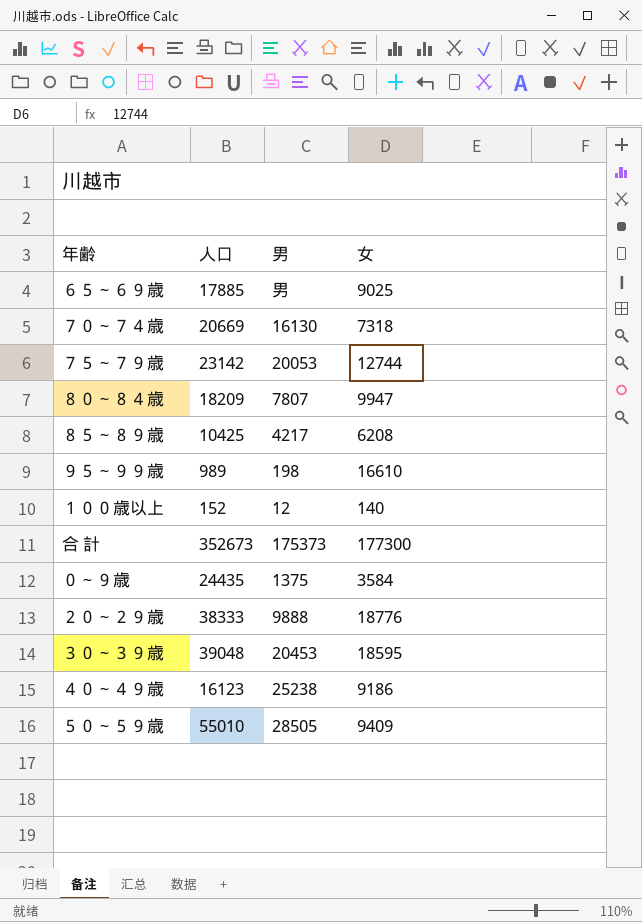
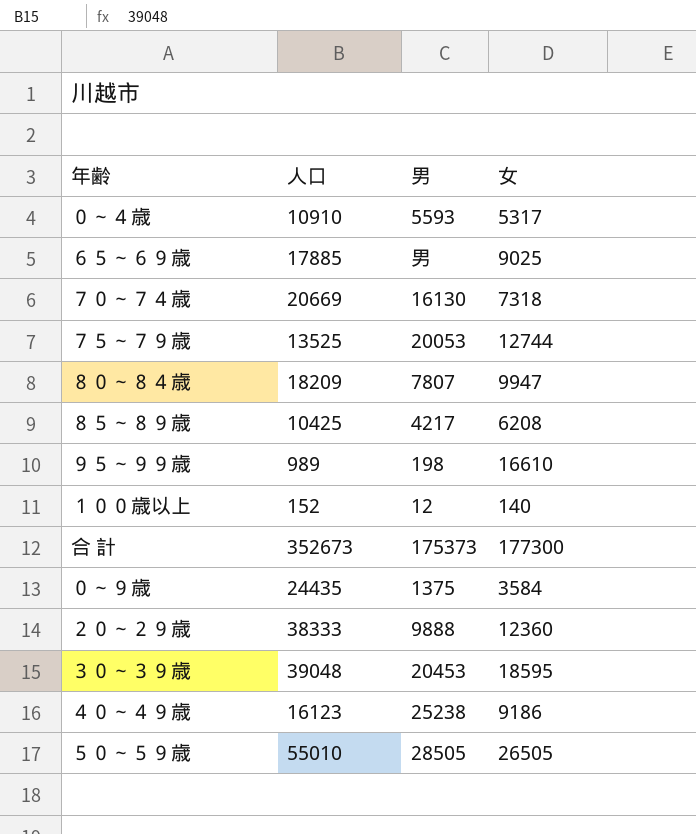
row ０～４歳: none -> 10910 | 5593 | 5317
７５～７９歳 | 人口: 23142 -> 13525
２０～２９歳 | 女: 18776 -> 12360
５０～５９歳 | 女: 9409 -> 26505

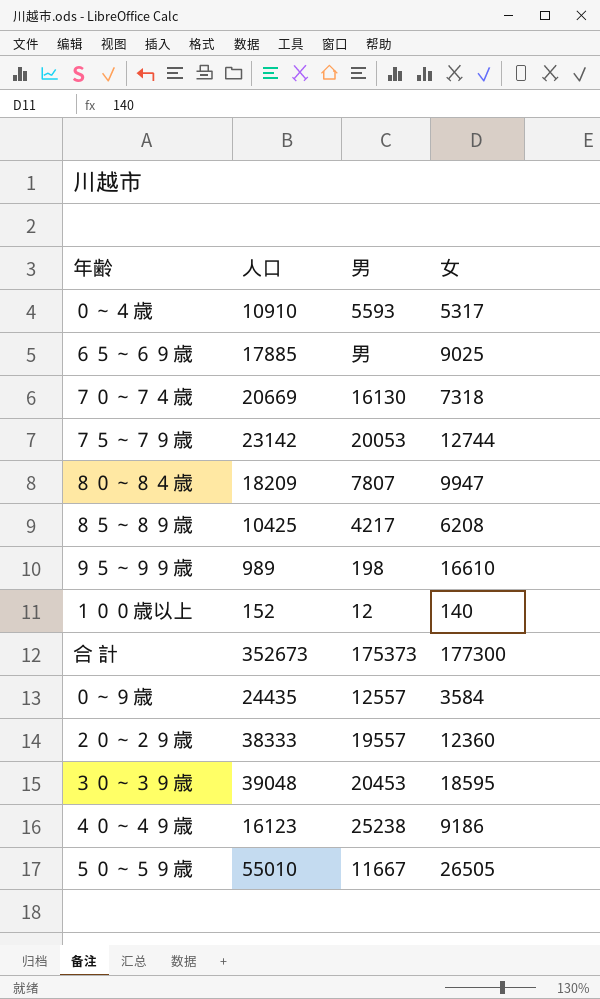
７５～７９歳 | 人口: 13525 -> 23142
０～９歳 | 男: 1375 -> 12557
２０～２９歳 | 男: 9888 -> 19557
５０～５９歳 | 男: 28505 -> 11667

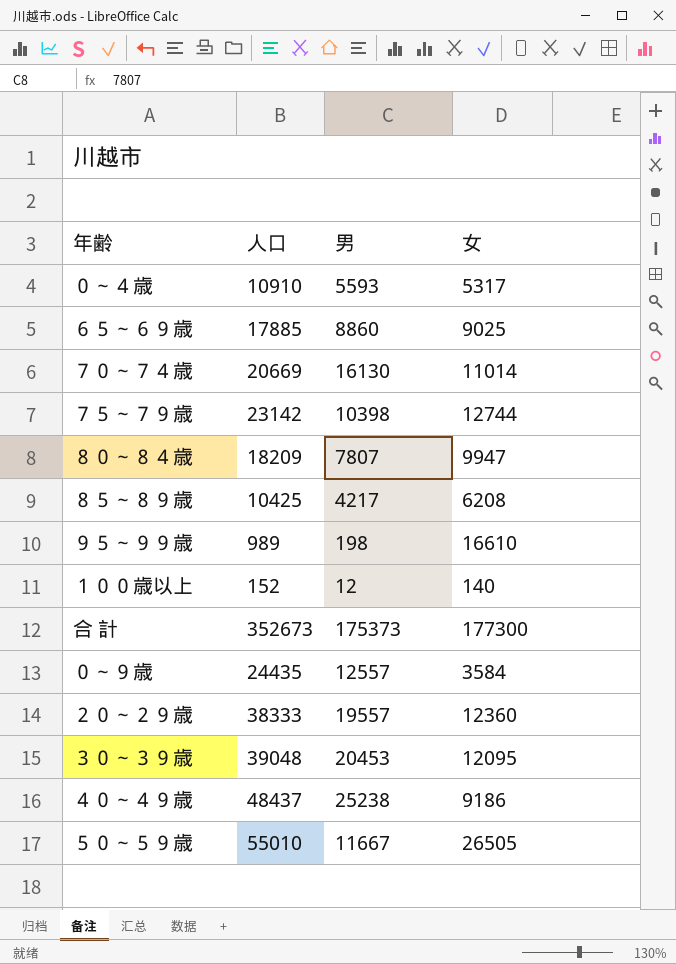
６５～６９歳 | 男: 男 -> 8860
７０～７４歳 | 女: 7318 -> 11014
７５～７９歳 | 男: 20053 -> 10398
３０～３９歳 | 女: 18595 -> 12095
４０～４９歳 | 人口: 16123 -> 48437

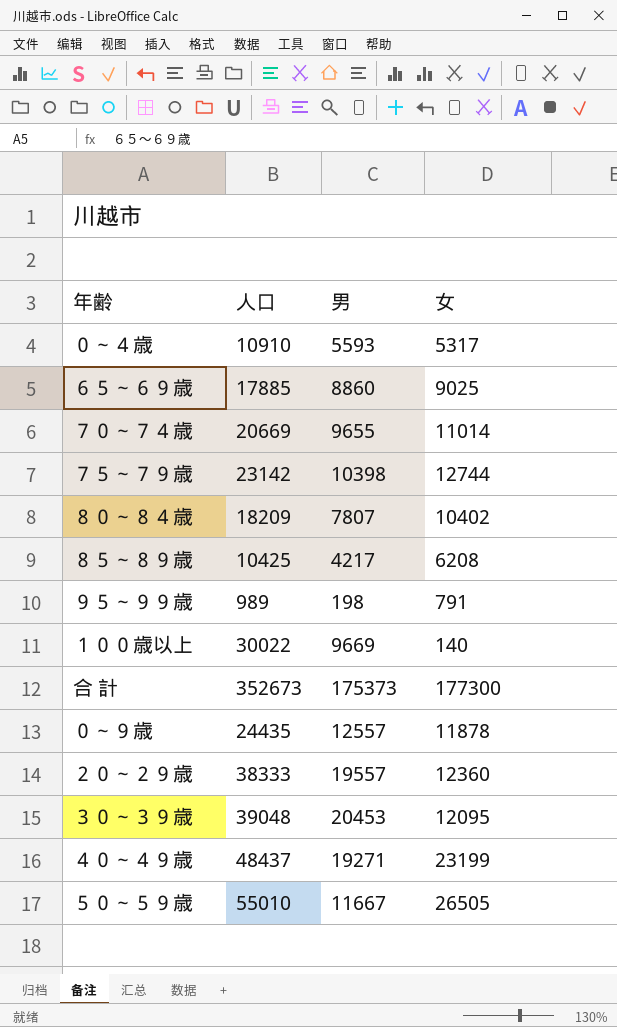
７０～７４歳 | 男: 16130 -> 9655
８０～８４歳 | 女: 9947 -> 10402
９５～９９歳 | 女: 16610 -> 791
１００歳以上 | 人口: 152 -> 30022
１００歳以上 | 男: 12 -> 9669
０～９歳 | 女: 3584 -> 11878
４０～４９歳 | 男: 25238 -> 19271
４０～４９歳 | 女: 9186 -> 23199

